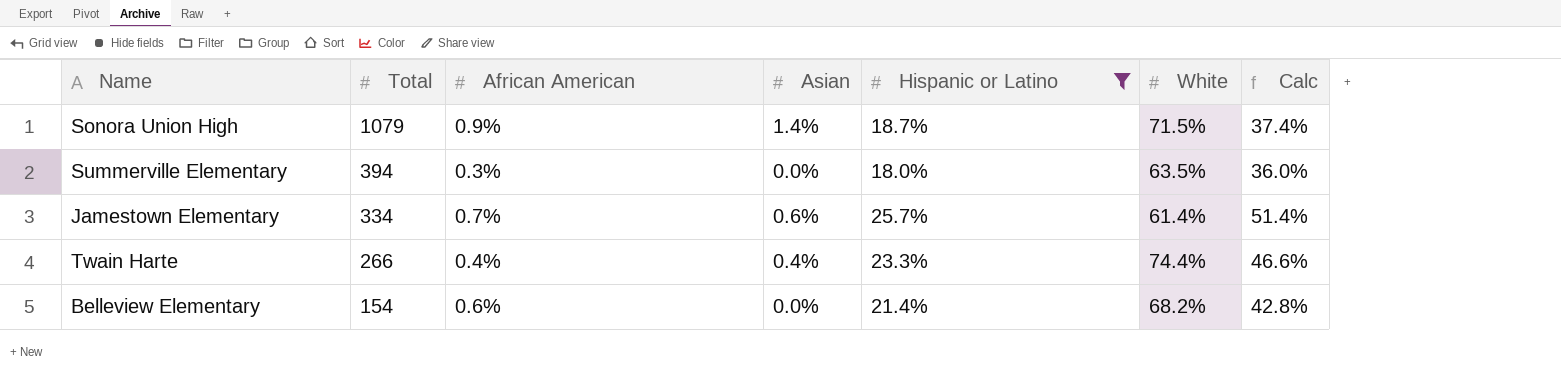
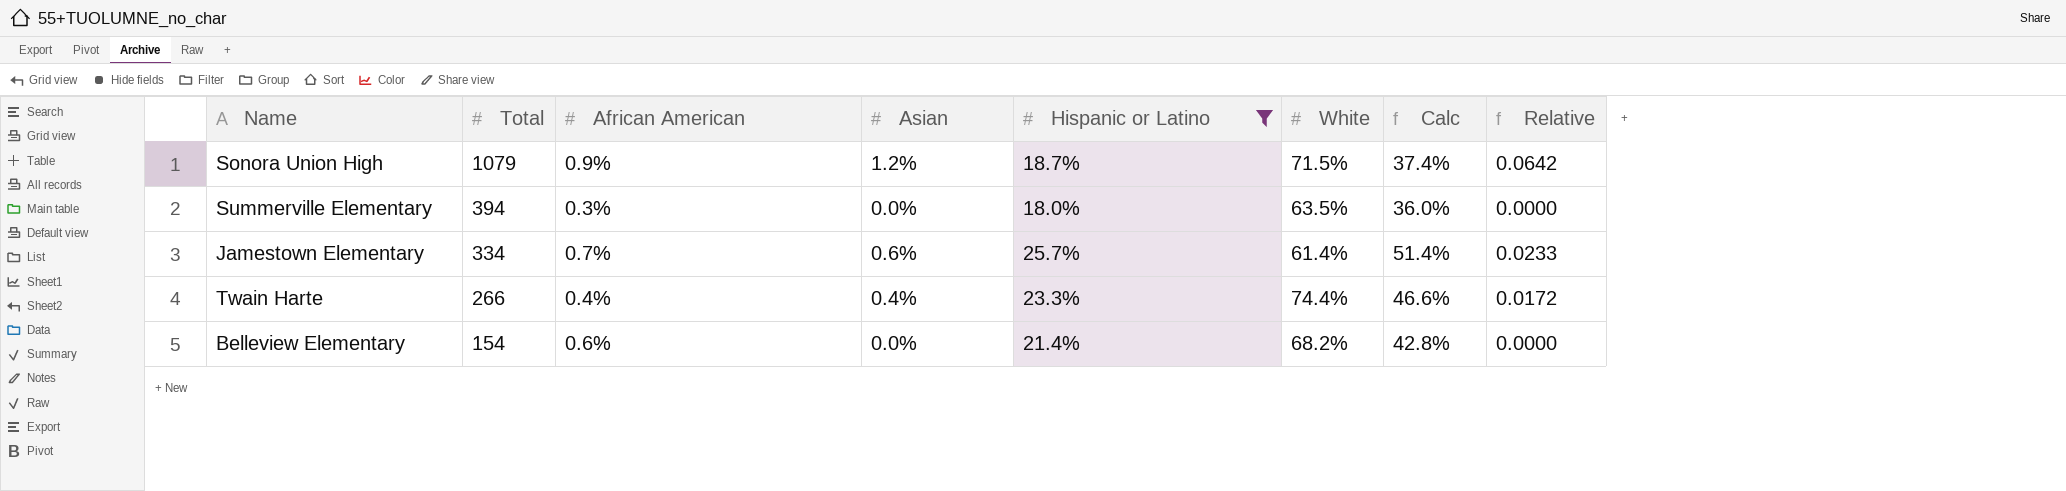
column Relative | formula: none -> [Asian] / [Hispanic or Latino]
Sonora Union High | Asian: 1.4% -> 1.2%

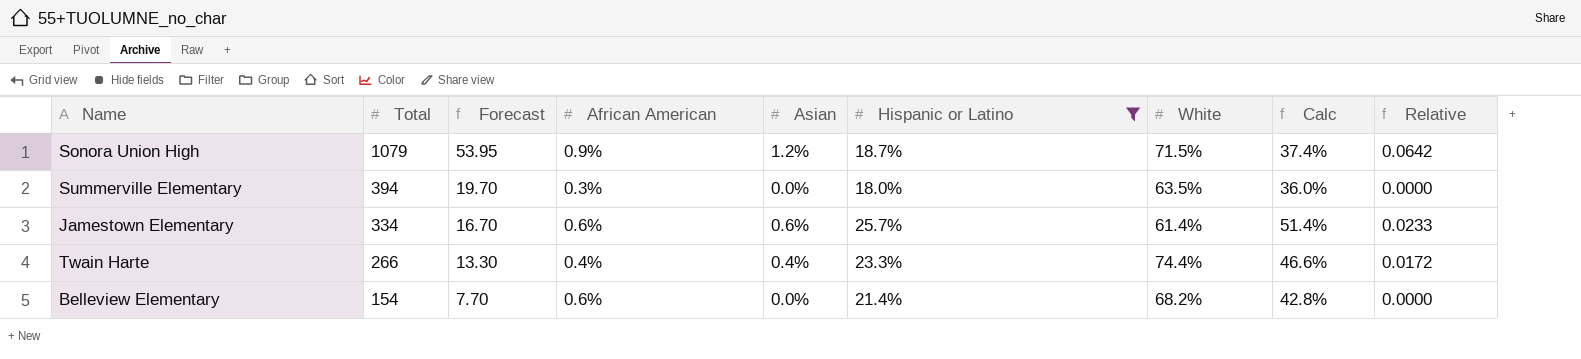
column Forecast | formula: none -> [Total] * 0.05
Jamestown Elementary | African American: 0.7% -> 0.6%

